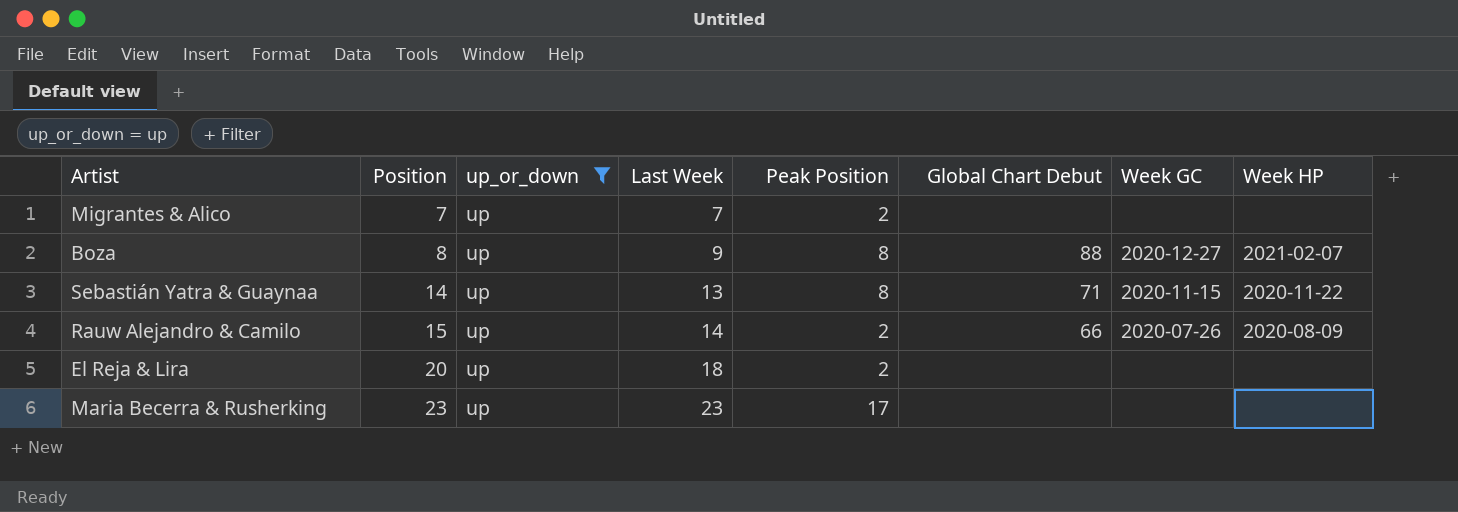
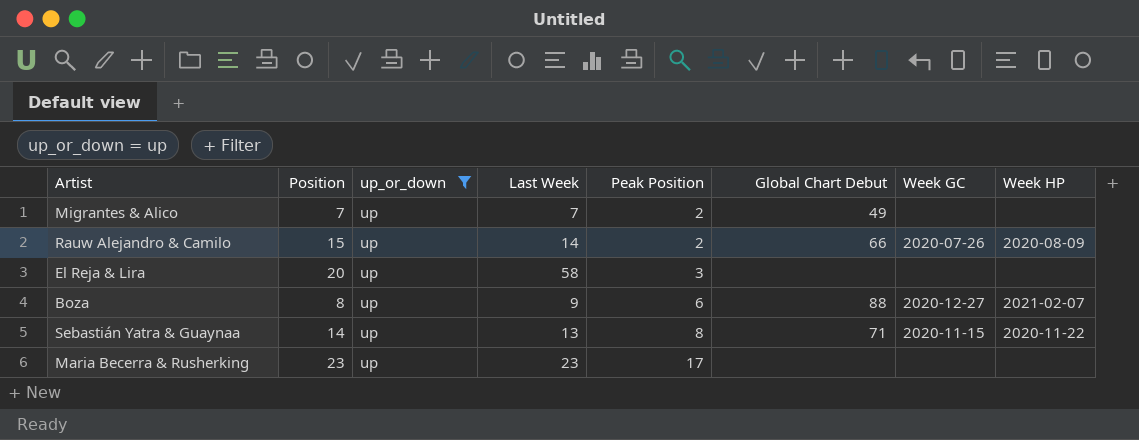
row order: Position ascending -> Peak Position ascending
Migrantes & Alico | Global Chart Debut: none -> 49
El Reja & Lira | Last Week: 18 -> 58
El Reja & Lira | Peak Position: 2 -> 3
Boza | Peak Position: 8 -> 6

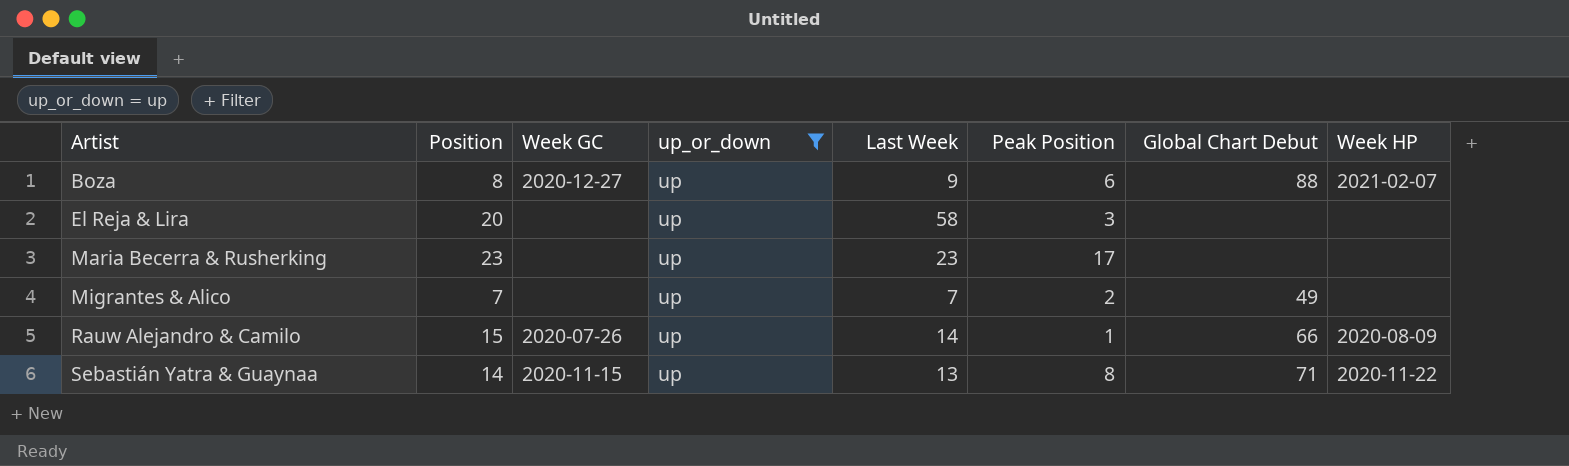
row order: Peak Position ascending -> Artist ascending
column Week GC | position: 7 -> 3
Rauw Alejandro & Camilo | Peak Position: 2 -> 1

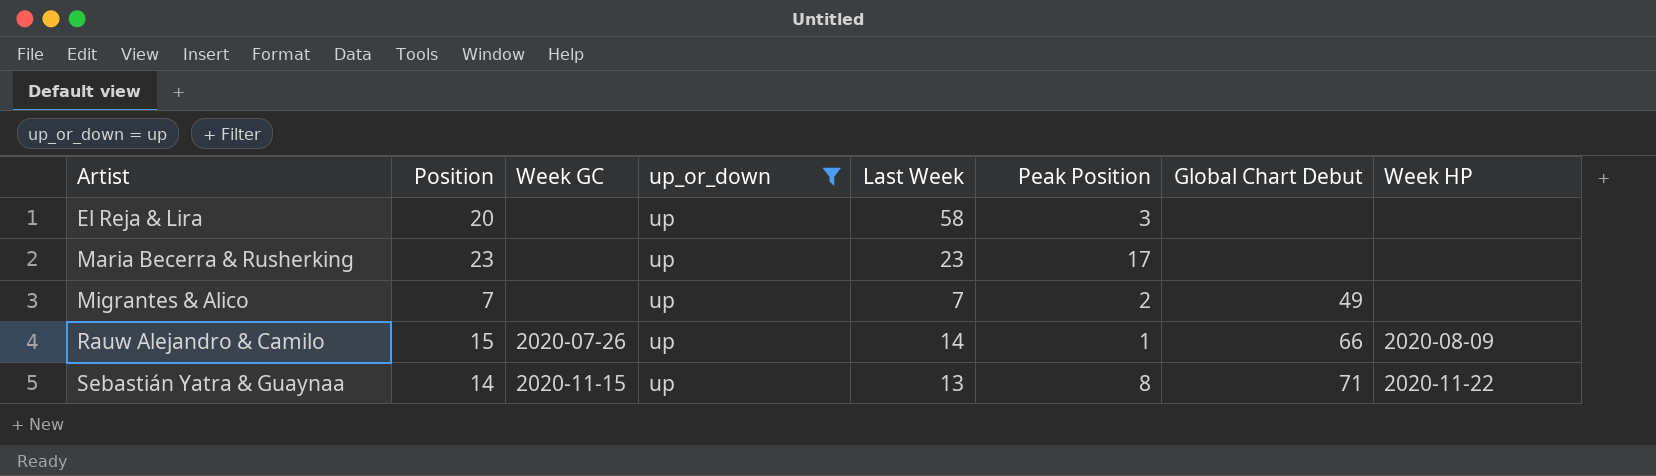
row Boza: 8 | 2020-12-27 | up | 9 | 6 | 88 | 2021-02-07 -> none

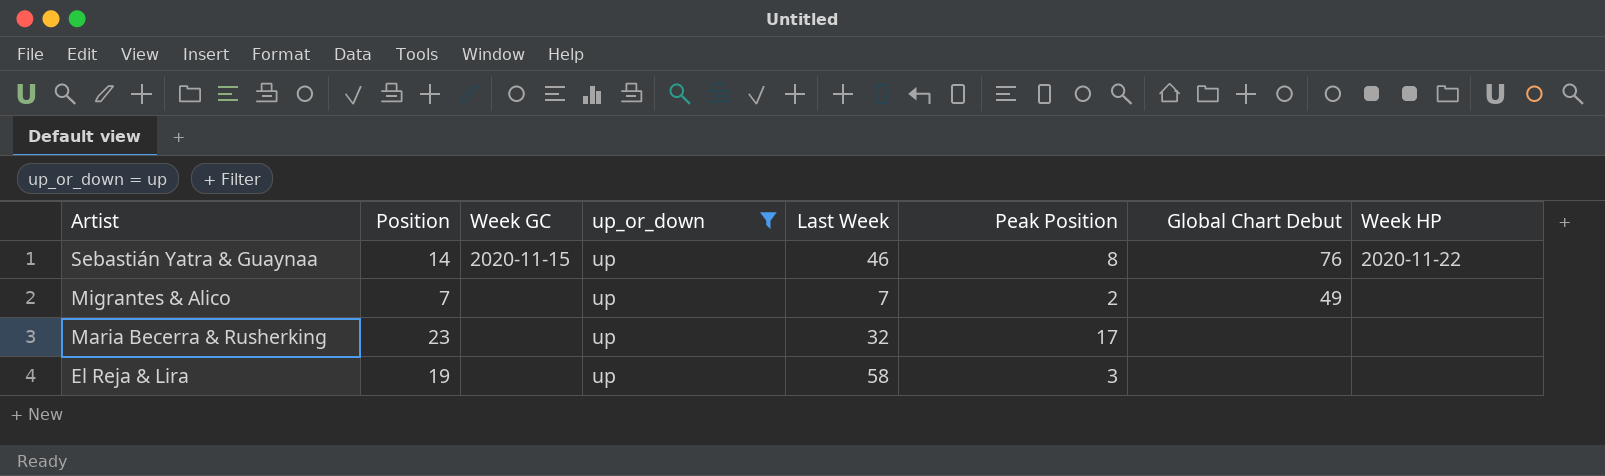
row order: Artist ascending -> Artist descending
row Rauw Alejandro & Camilo: 15 | 2020-07-26 | up | 14 | 1 | 66 | 2020-08-09 -> none
Sebastián Yatra & Guaynaa | Last Week: 13 -> 46
Sebastián Yatra & Guaynaa | Global Chart Debut: 71 -> 76
Maria Becerra & Rusherking | Last Week: 23 -> 32
El Reja & Lira | Position: 20 -> 19

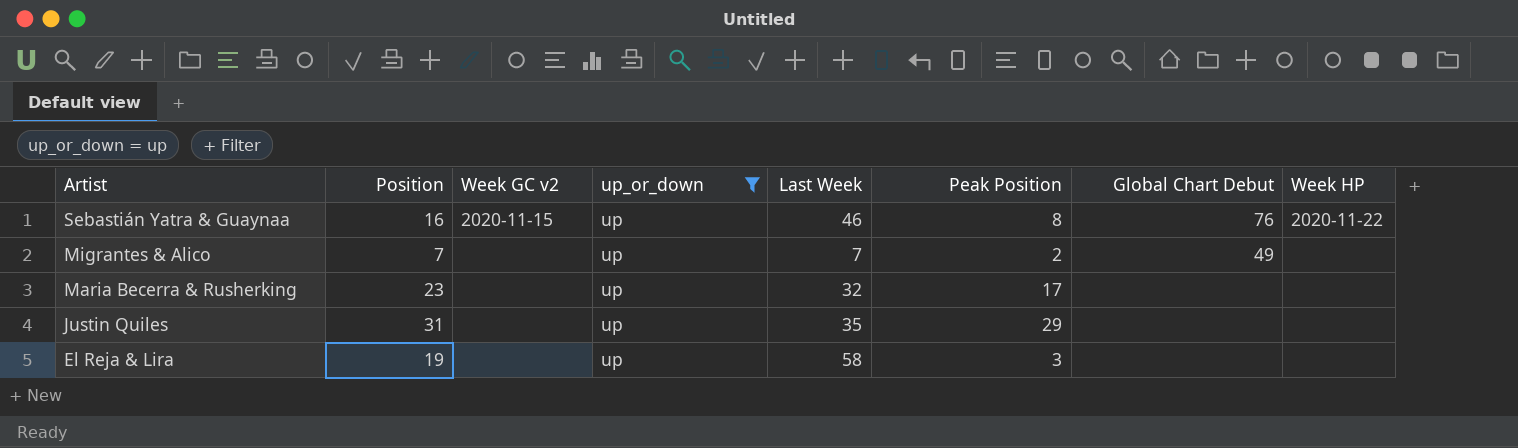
column name: Week GC -> Week GC v2
Sebastián Yatra & Guaynaa | Position: 14 -> 16
row Justin Quiles: none -> 31 | none | up | 35 | 29 | none | none

